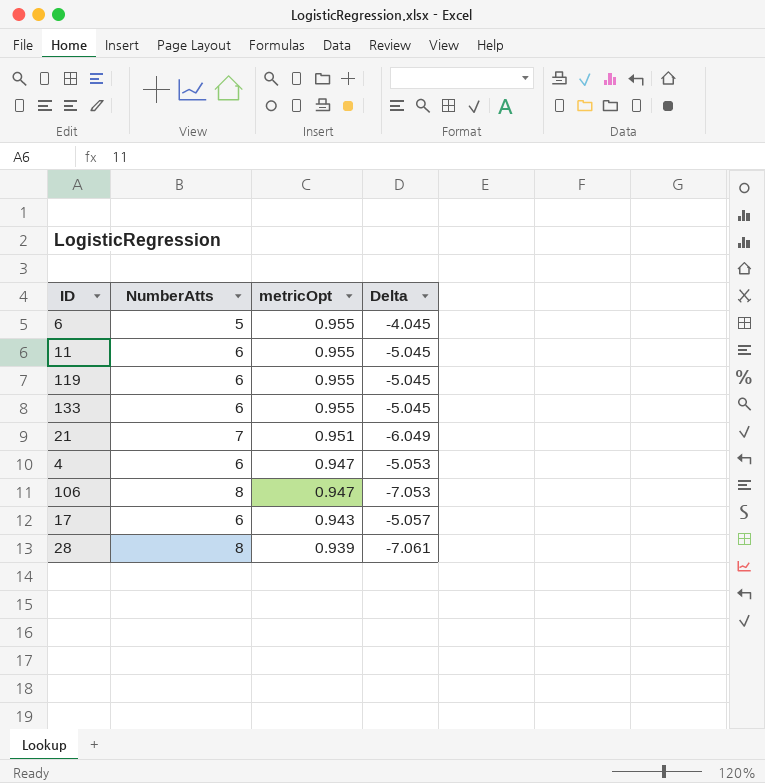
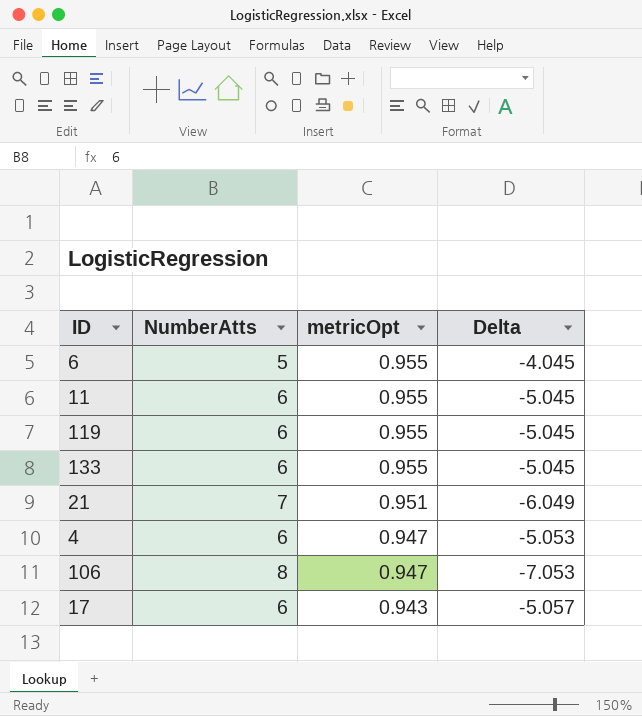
row 28: 8 | 0.939 | -7.061 -> none

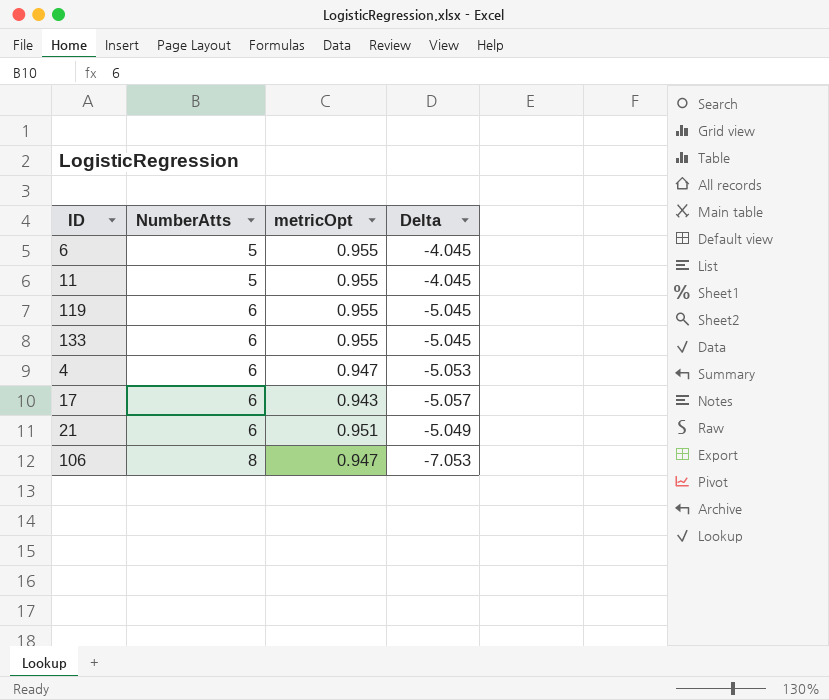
row order: metricOpt descending -> NumberAtts ascending
11 | NumberAtts: 6 -> 5
11 | Delta: -5.045 -> -4.045
21 | NumberAtts: 7 -> 6
21 | Delta: -6.049 -> -5.049

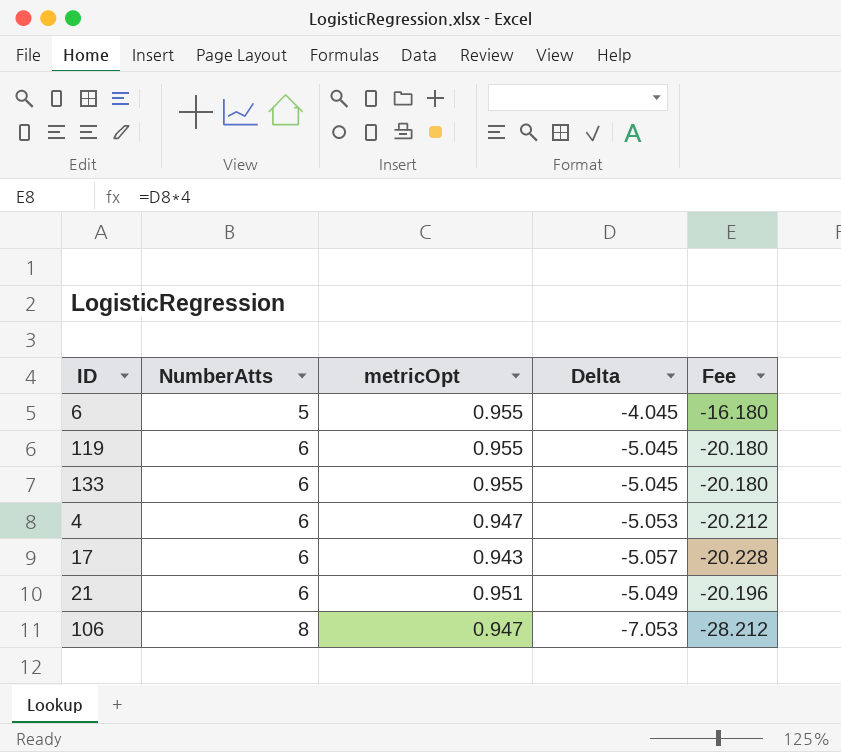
column Fee | formula: none -> [Delta] * 4
row 11: 5 | 0.955 | -4.045 -> none

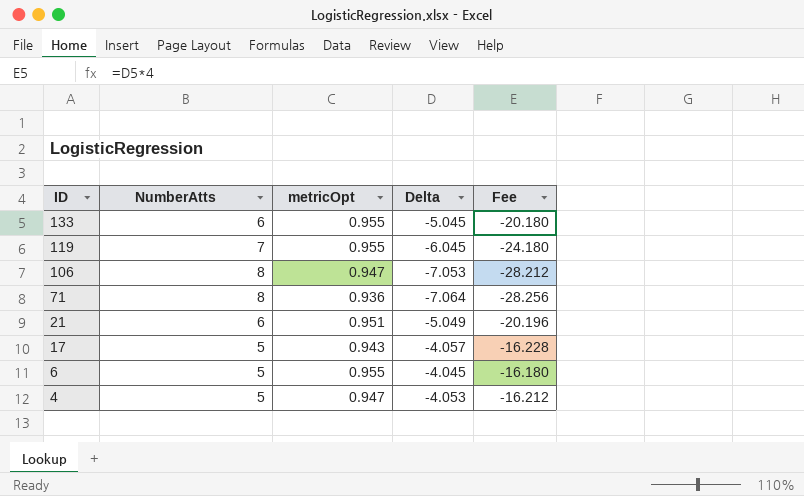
row order: NumberAtts ascending -> ID descending
119 | NumberAtts: 6 -> 7
119 | Delta: -5.045 -> -6.045
119 | Fee: -20.180 -> -24.180
row 71: none -> 8 | 0.936 | -7.064 | -28.256
17 | NumberAtts: 6 -> 5
17 | Delta: -5.057 -> -4.057
17 | Fee: -20.228 -> -16.228
4 | NumberAtts: 6 -> 5
4 | Delta: -5.053 -> -4.053
4 | Fee: -20.212 -> -16.212

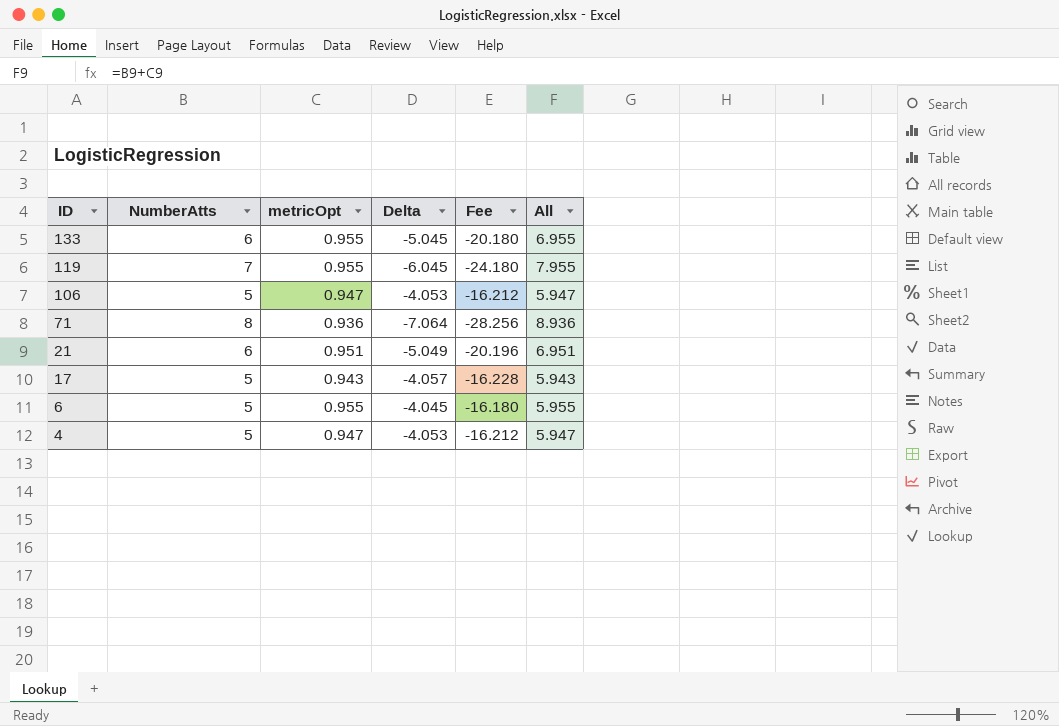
column All | formula: none -> [NumberAtts] + [metricOpt]
106 | NumberAtts: 8 -> 5
106 | Delta: -7.053 -> -4.053
106 | Fee: -28.212 -> -16.212

